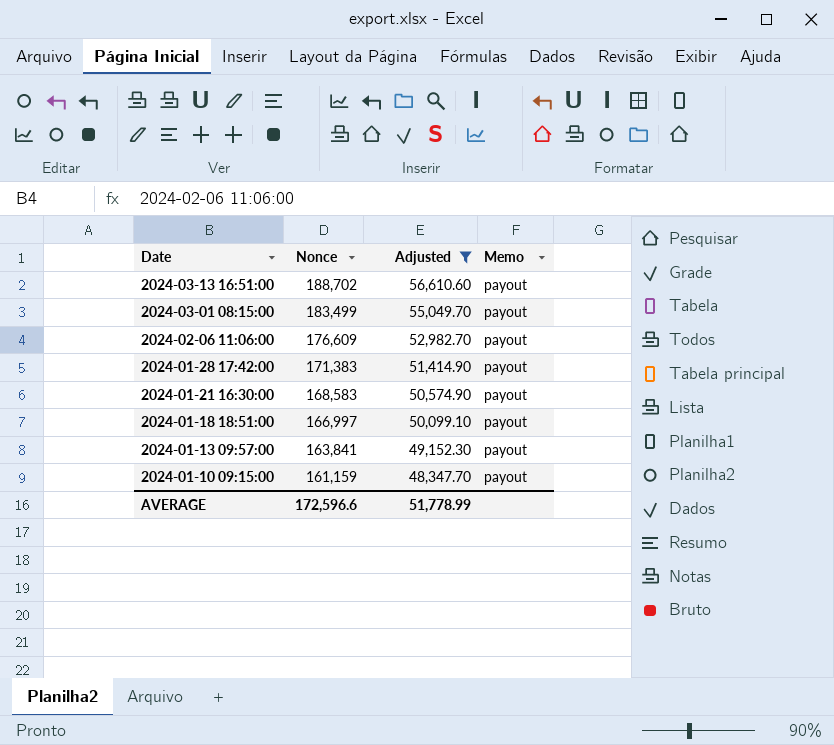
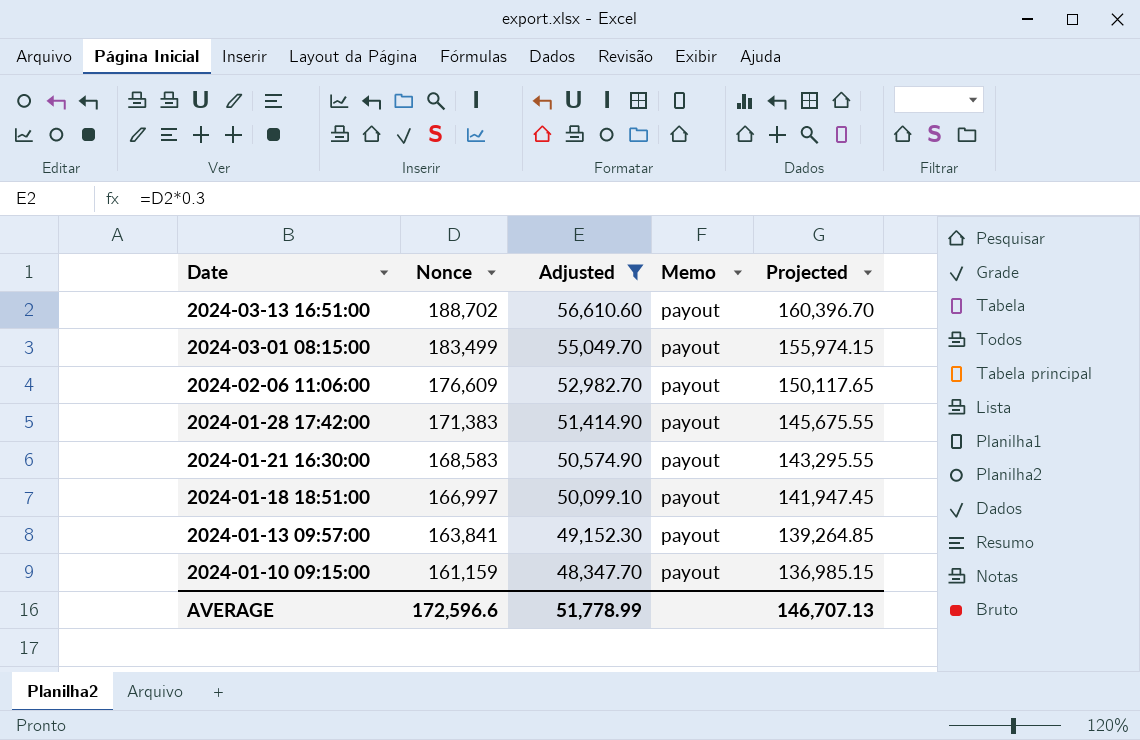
column Projected | formula: none -> [Nonce] * 0.85

